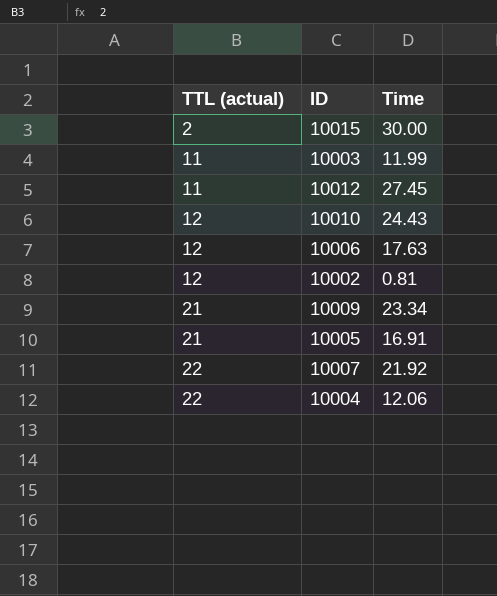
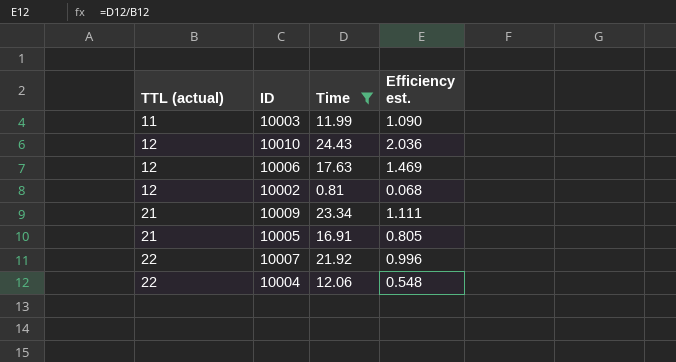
filter: none -> Time <= 24.43
column Efficiency est. | formula: none -> [Time] / [TTL (actual)]

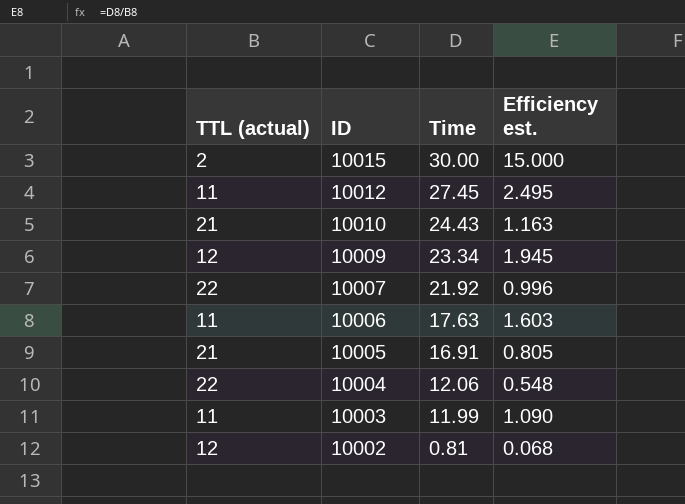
filter: Time <= 24.43 -> none
row order: TTL (actual) ascending -> ID descending
10010 | TTL (actual): 12 -> 21
10010 | Efficiency est.: 2.036 -> 1.163
10009 | TTL (actual): 21 -> 12
10009 | Efficiency est.: 1.111 -> 1.945
10006 | TTL (actual): 12 -> 11
10006 | Efficiency est.: 1.469 -> 1.603

